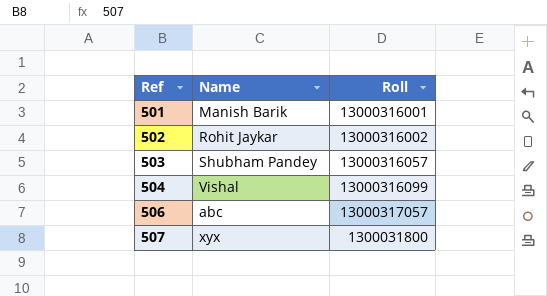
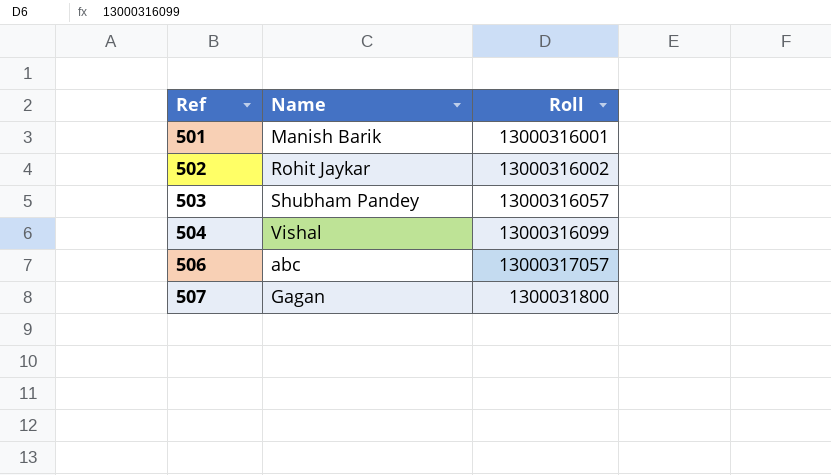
507 | Name: xyx -> Gagan

